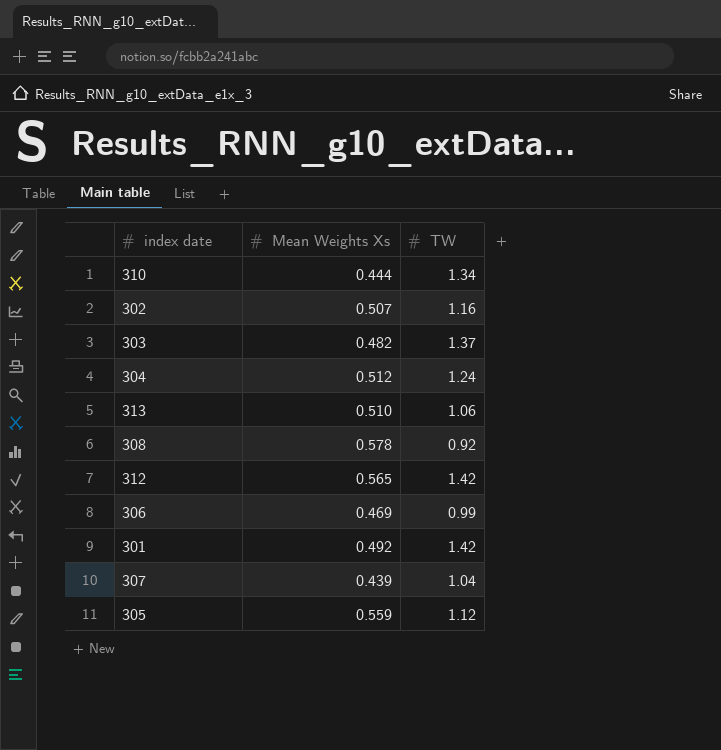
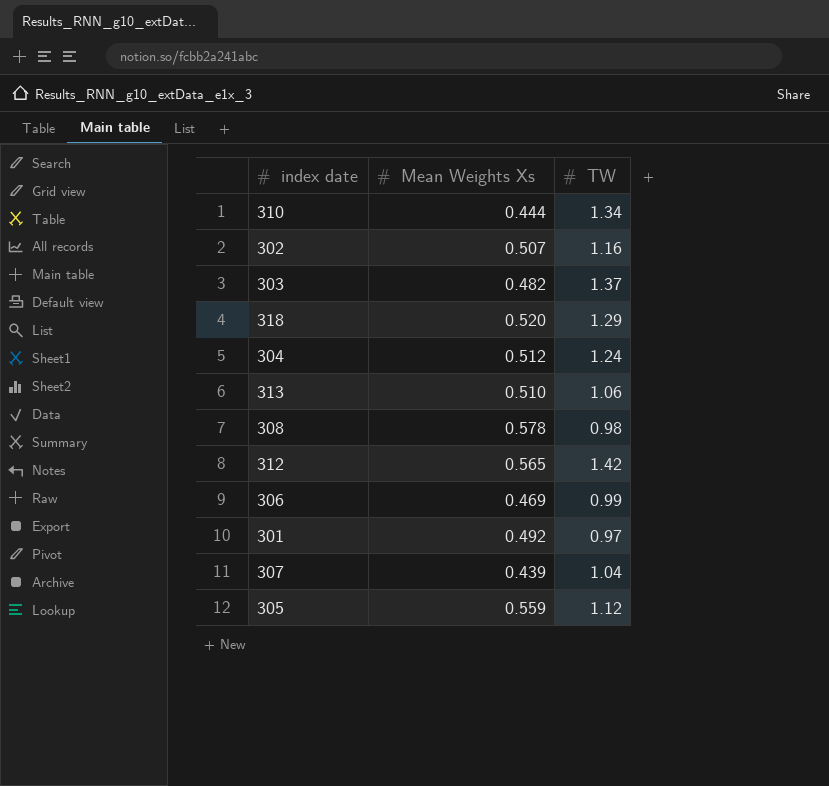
row 318: none -> 0.520 | 1.29
308 | TW: 0.92 -> 0.98
301 | TW: 1.42 -> 0.97

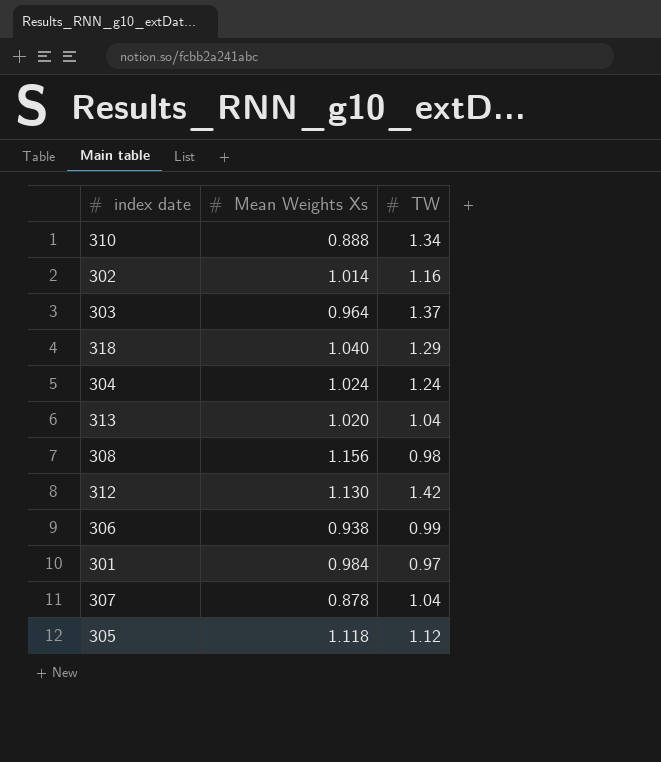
310 | Mean Weights Xs: 0.444 -> 0.888
302 | Mean Weights Xs: 0.507 -> 1.014
303 | Mean Weights Xs: 0.482 -> 0.964
318 | Mean Weights Xs: 0.520 -> 1.040
304 | Mean Weights Xs: 0.512 -> 1.024
313 | Mean Weights Xs: 0.510 -> 1.020
313 | TW: 1.06 -> 1.04
308 | Mean Weights Xs: 0.578 -> 1.156
312 | Mean Weights Xs: 0.565 -> 1.130
306 | Mean Weights Xs: 0.469 -> 0.938
301 | Mean Weights Xs: 0.492 -> 0.984
307 | Mean Weights Xs: 0.439 -> 0.878
305 | Mean Weights Xs: 0.559 -> 1.118

